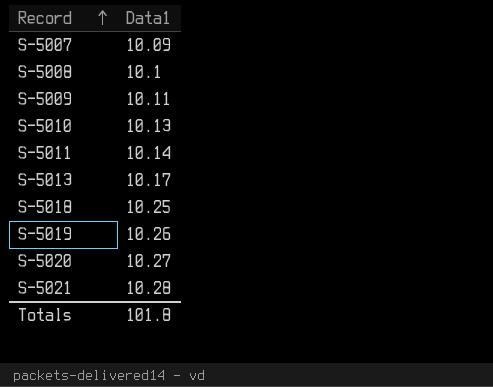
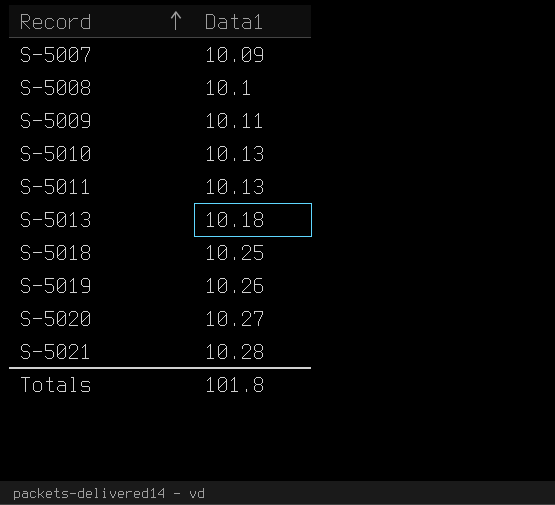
S-5011 | Data1: 10.14 -> 10.13
S-5013 | Data1: 10.17 -> 10.18

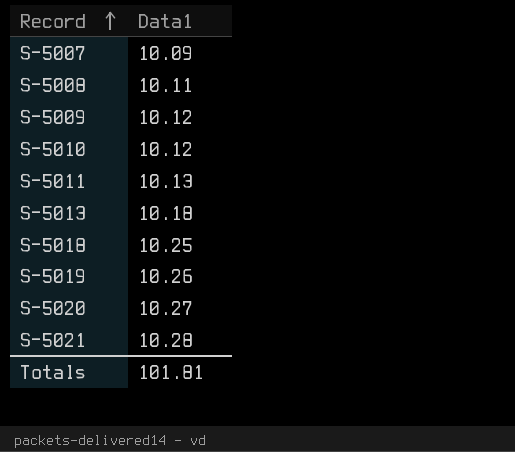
S-5008 | Data1: 10.1 -> 10.11
S-5009 | Data1: 10.11 -> 10.12
S-5010 | Data1: 10.13 -> 10.12
Totals | Data1: 101.8 -> 101.81

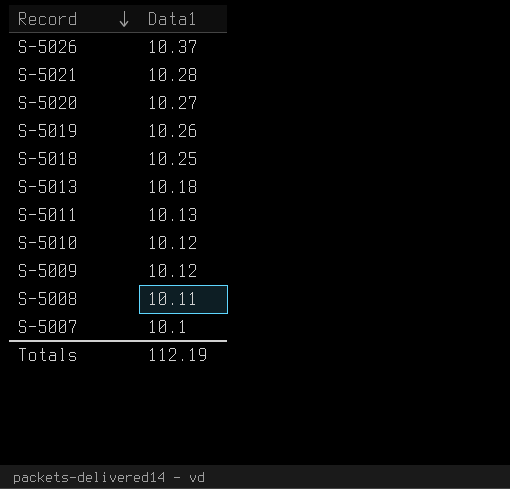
row order: Record ascending -> Record descending
row S-5026: none -> 10.37
S-5007 | Data1: 10.09 -> 10.1
Totals | Data1: 101.81 -> 112.19

